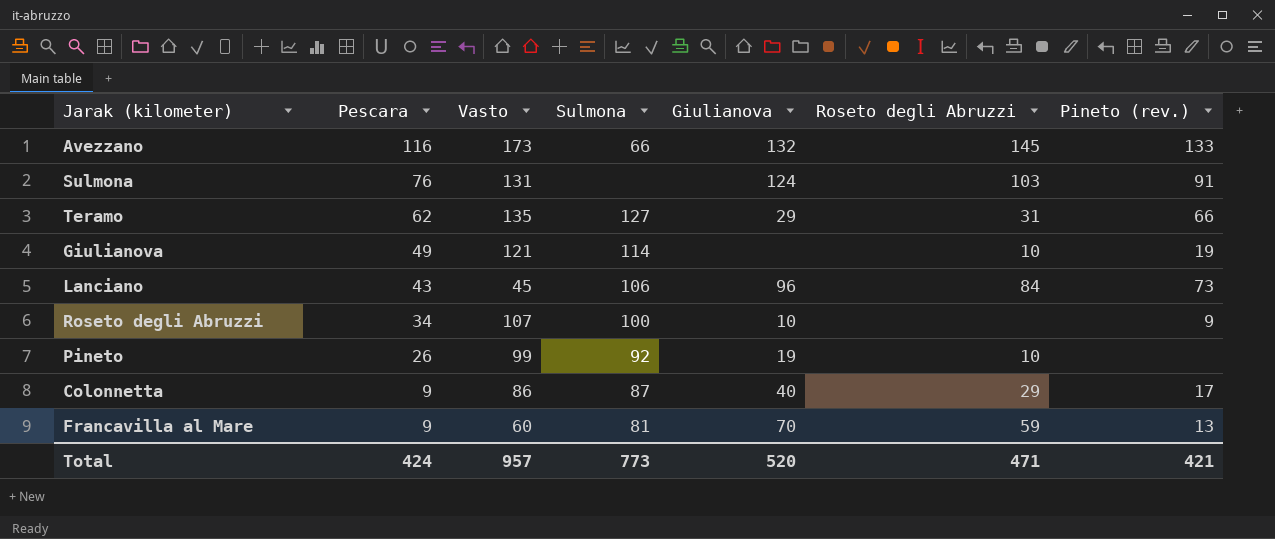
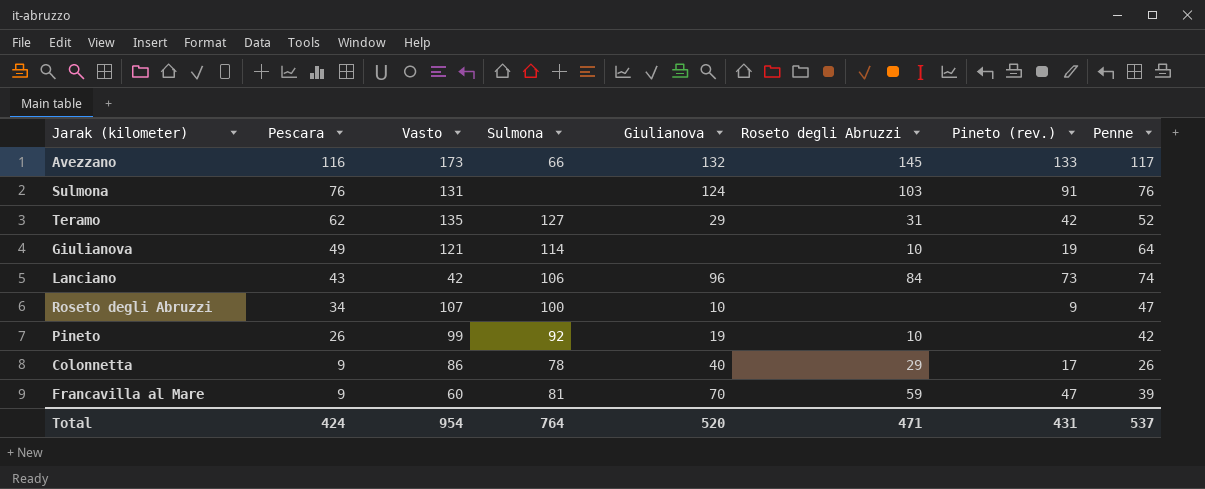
column Penne | position: none -> 8
Teramo | Pineto (rev.): 66 -> 42
Lanciano | Vasto: 45 -> 42
Colonnetta | Sulmona: 87 -> 78
Francavilla al Mare | Pineto (rev.): 13 -> 47
Total | Vasto: 957 -> 954
Total | Sulmona: 773 -> 764
Total | Pineto (rev.): 421 -> 431

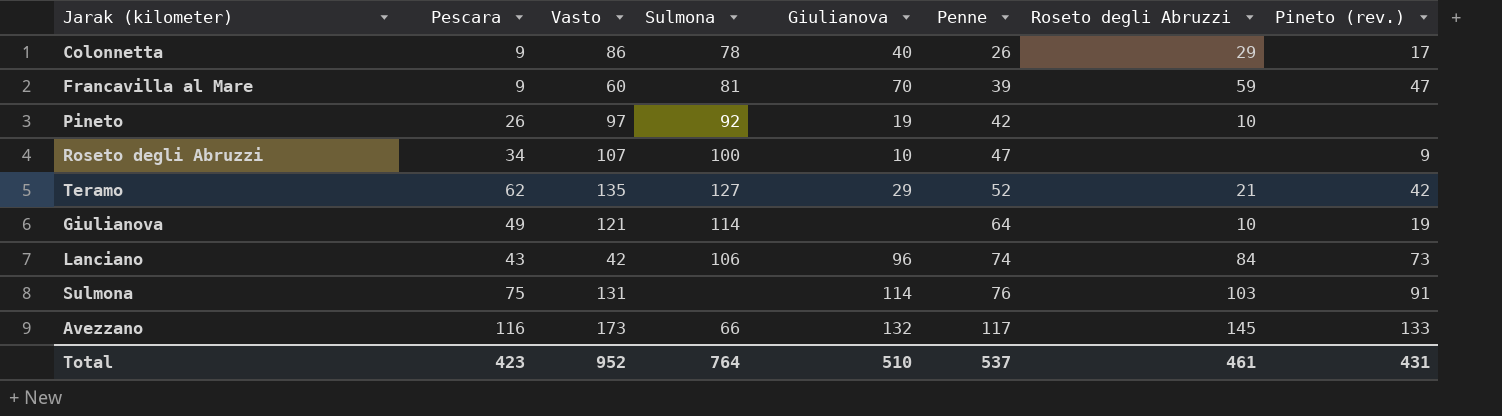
row order: Pescara descending -> Penne ascending
column Penne | position: 8 -> 6
Pineto | Vasto: 99 -> 97
Teramo | Roseto degli Abruzzi: 31 -> 21
Sulmona | Pescara: 76 -> 75
Sulmona | Giulianova: 124 -> 114
Total | Pescara: 424 -> 423
Total | Vasto: 954 -> 952
Total | Giulianova: 520 -> 510
Total | Roseto degli Abruzzi: 471 -> 461

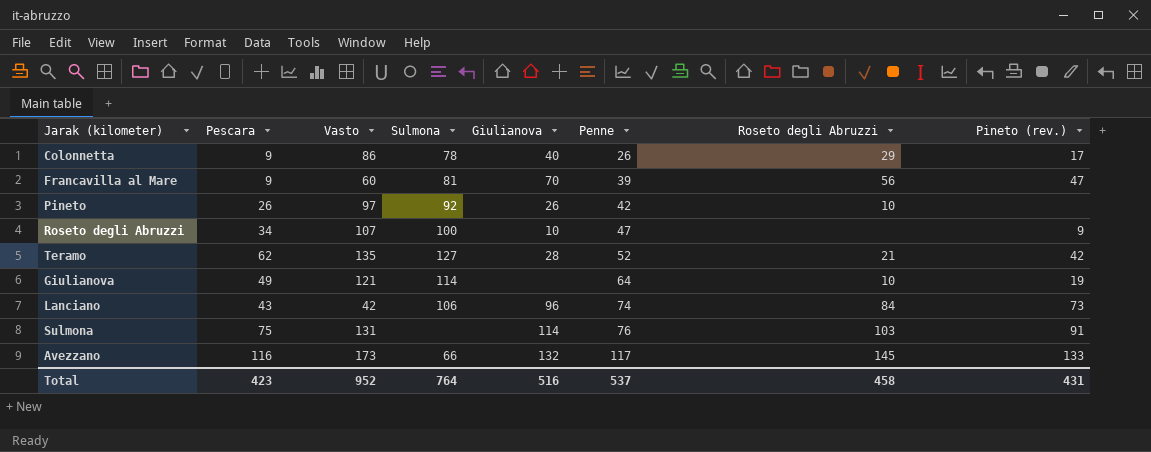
Francavilla al Mare | Roseto degli Abruzzi: 59 -> 56
Pineto | Giulianova: 19 -> 26
Teramo | Giulianova: 29 -> 28
Total | Giulianova: 510 -> 516
Total | Roseto degli Abruzzi: 461 -> 458

